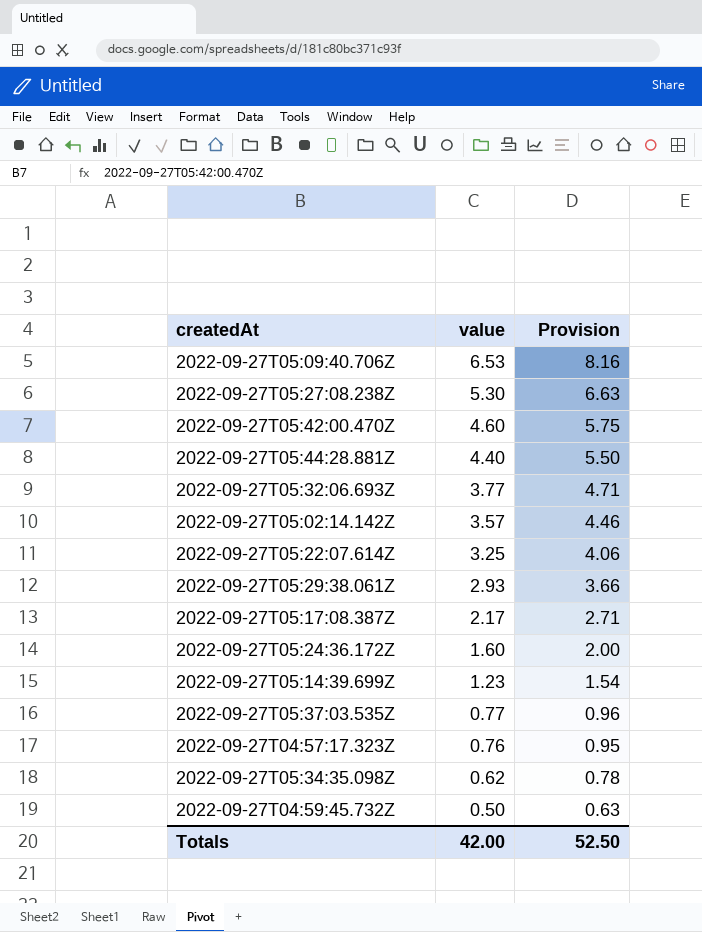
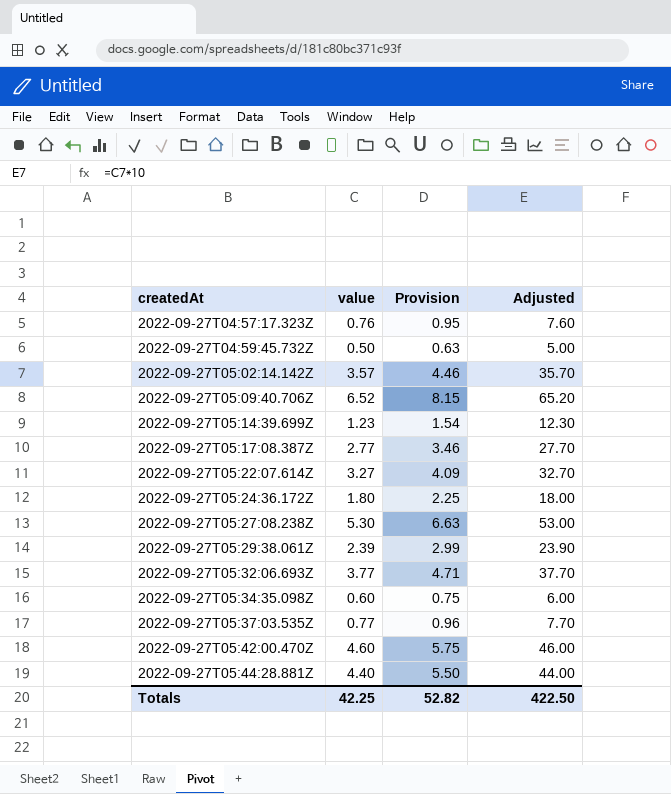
row order: value descending -> createdAt ascending
column Adjusted | formula: none -> [value] * 10
2022-09-27T05:09:40.706Z | value: 6.53 -> 6.52
2022-09-27T05:09:40.706Z | Provision: 8.16 -> 8.15
2022-09-27T05:17:08.387Z | value: 2.17 -> 2.77
2022-09-27T05:17:08.387Z | Provision: 2.71 -> 3.46
2022-09-27T05:22:07.614Z | value: 3.25 -> 3.27
2022-09-27T05:22:07.614Z | Provision: 4.06 -> 4.09
2022-09-27T05:24:36.172Z | value: 1.60 -> 1.80
2022-09-27T05:24:36.172Z | Provision: 2.00 -> 2.25
2022-09-27T05:29:38.061Z | value: 2.93 -> 2.39
2022-09-27T05:29:38.061Z | Provision: 3.66 -> 2.99
2022-09-27T05:34:35.098Z | value: 0.62 -> 0.60
2022-09-27T05:34:35.098Z | Provision: 0.78 -> 0.75
Totals | value: 42.00 -> 42.25
Totals | Provision: 52.50 -> 52.82

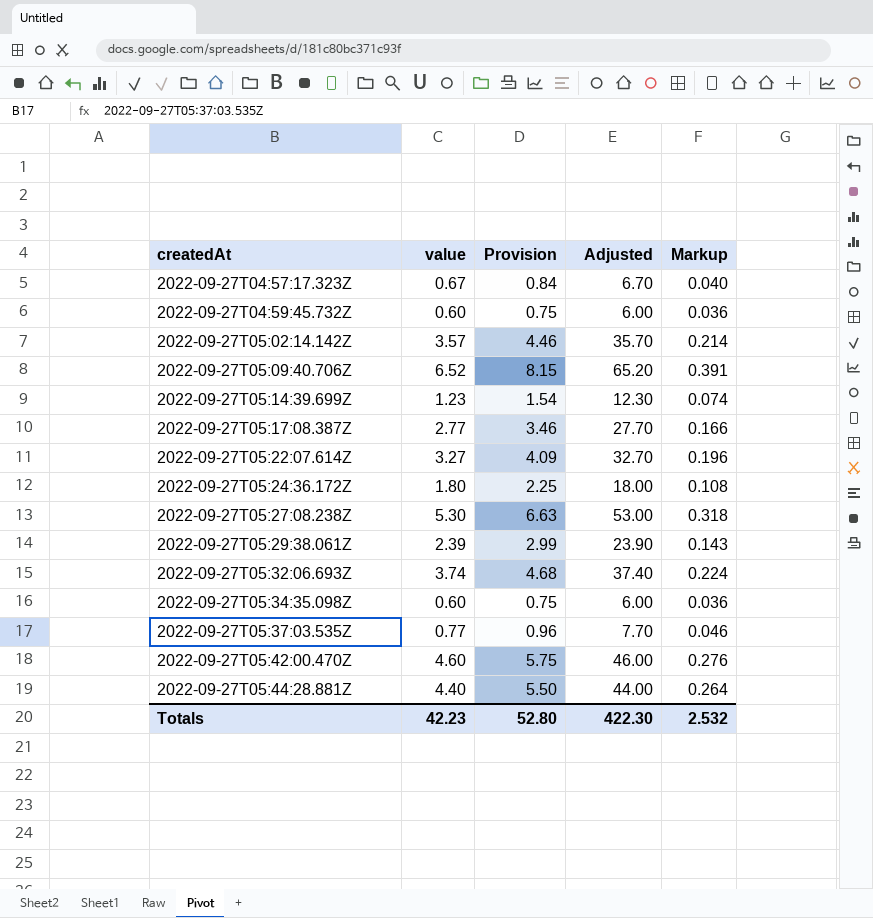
column Markup | formula: none -> [value] * 0.06
2022-09-27T04:57:17.323Z | value: 0.76 -> 0.67
2022-09-27T04:57:17.323Z | Provision: 0.95 -> 0.84
2022-09-27T04:57:17.323Z | Adjusted: 7.60 -> 6.70
2022-09-27T04:59:45.732Z | value: 0.50 -> 0.60
2022-09-27T04:59:45.732Z | Provision: 0.63 -> 0.75
2022-09-27T04:59:45.732Z | Adjusted: 5.00 -> 6.00
2022-09-27T05:32:06.693Z | value: 3.77 -> 3.74
2022-09-27T05:32:06.693Z | Provision: 4.71 -> 4.68
2022-09-27T05:32:06.693Z | Adjusted: 37.70 -> 37.40
Totals | value: 42.25 -> 42.23
Totals | Provision: 52.82 -> 52.80
Totals | Adjusted: 422.50 -> 422.30

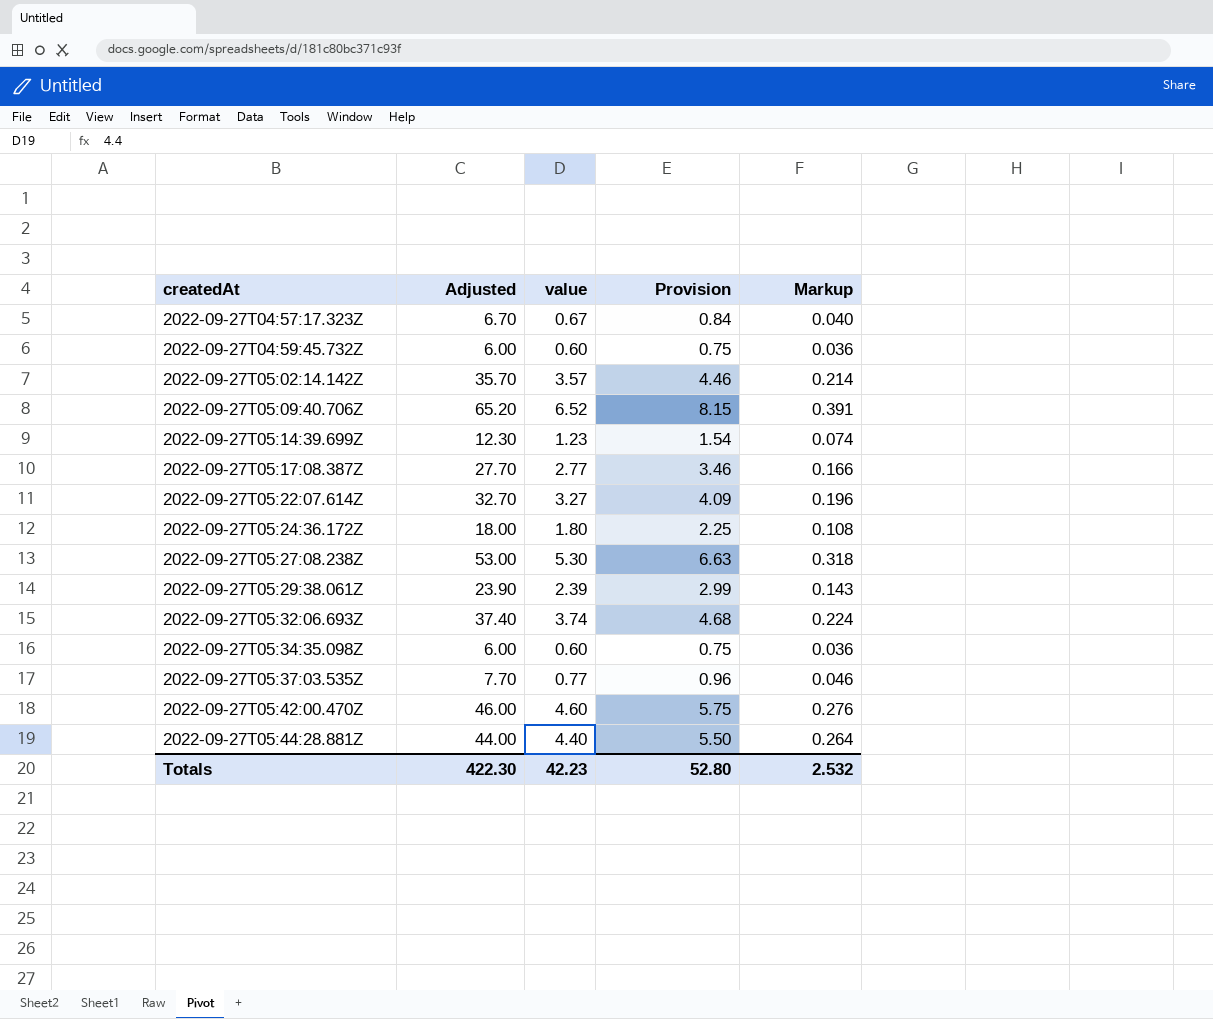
column Adjusted | position: 4 -> 2

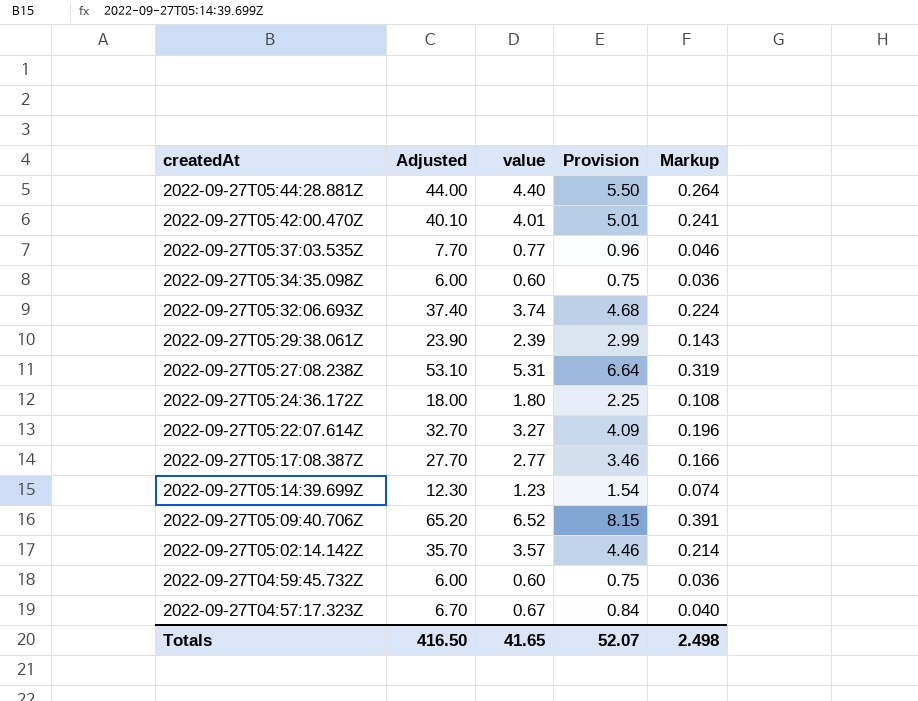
row order: createdAt ascending -> createdAt descending
2022-09-27T05:42:00.470Z | Adjusted: 46.00 -> 40.10
2022-09-27T05:42:00.470Z | value: 4.60 -> 4.01
2022-09-27T05:42:00.470Z | Provision: 5.75 -> 5.01
2022-09-27T05:42:00.470Z | Markup: 0.276 -> 0.241
2022-09-27T05:27:08.238Z | Adjusted: 53.00 -> 53.10
2022-09-27T05:27:08.238Z | value: 5.30 -> 5.31
2022-09-27T05:27:08.238Z | Provision: 6.63 -> 6.64
2022-09-27T05:27:08.238Z | Markup: 0.318 -> 0.319
Totals | Adjusted: 422.30 -> 416.50
Totals | value: 42.23 -> 41.65
Totals | Provision: 52.80 -> 52.07
Totals | Markup: 2.532 -> 2.498

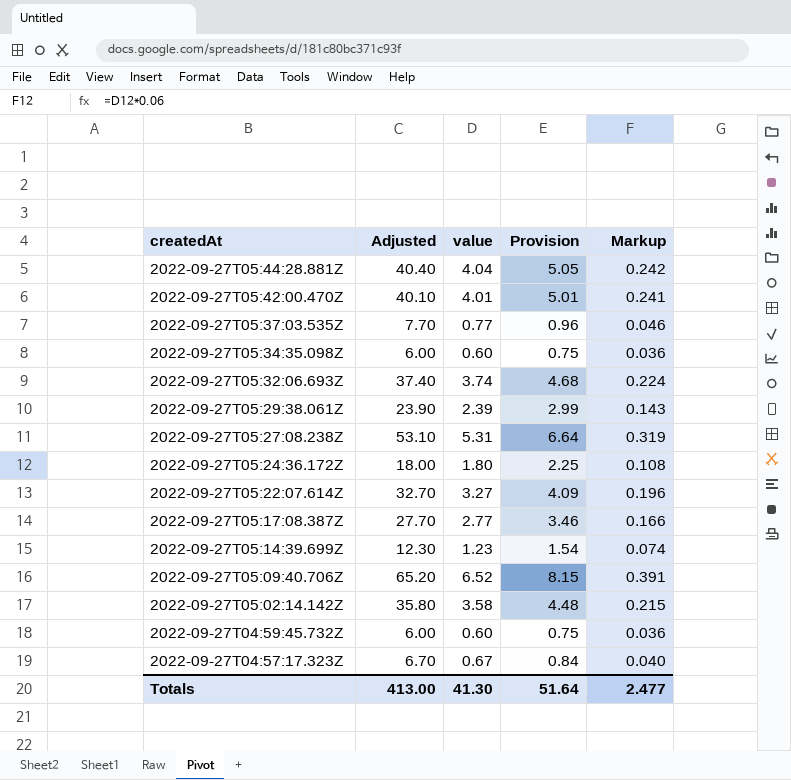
2022-09-27T05:44:28.881Z | Adjusted: 44.00 -> 40.40
2022-09-27T05:44:28.881Z | value: 4.40 -> 4.04
2022-09-27T05:44:28.881Z | Provision: 5.50 -> 5.05
2022-09-27T05:44:28.881Z | Markup: 0.264 -> 0.242
2022-09-27T05:02:14.142Z | Adjusted: 35.70 -> 35.80
2022-09-27T05:02:14.142Z | value: 3.57 -> 3.58
2022-09-27T05:02:14.142Z | Provision: 4.46 -> 4.48
2022-09-27T05:02:14.142Z | Markup: 0.214 -> 0.215
Totals | Adjusted: 416.50 -> 413.00
Totals | value: 41.65 -> 41.30
Totals | Provision: 52.07 -> 51.64
Totals | Markup: 2.498 -> 2.477

